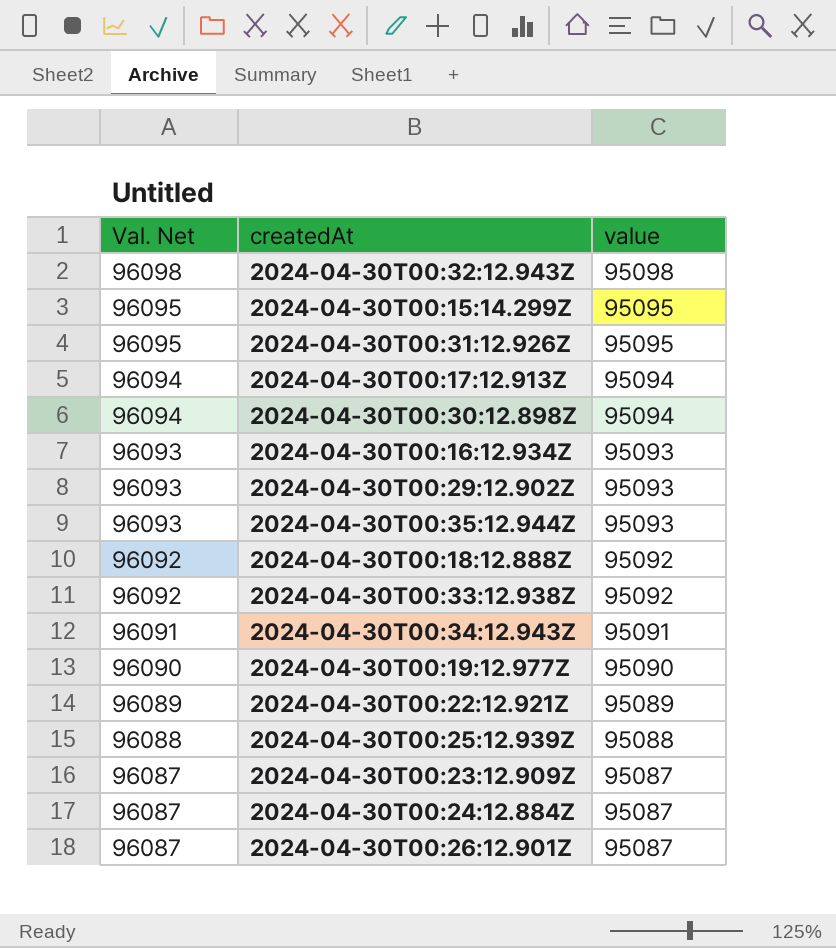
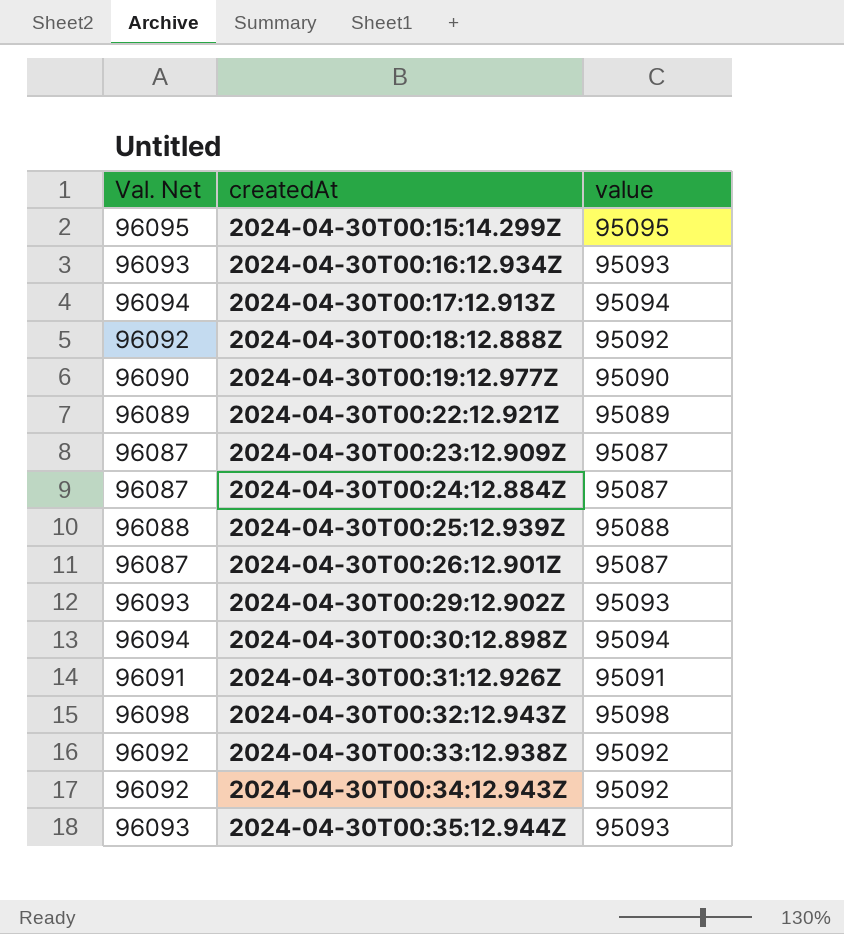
row order: Val. Net descending -> createdAt ascending
2024-04-30T00:31:12.926Z | Val. Net: 96095 -> 96091
2024-04-30T00:31:12.926Z | value: 95095 -> 95091
2024-04-30T00:34:12.943Z | Val. Net: 96091 -> 96092
2024-04-30T00:34:12.943Z | value: 95091 -> 95092

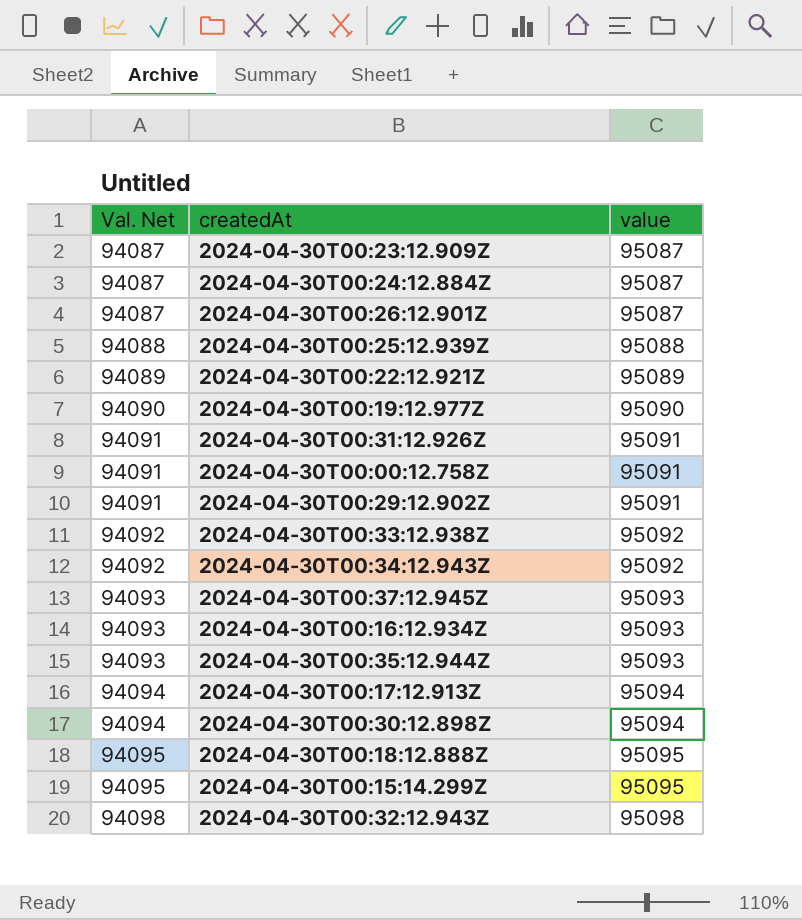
row order: createdAt ascending -> Val. Net ascending
column Val. Net | formula: [value] + 1000 -> [value] - 1000
row 2024-04-30T00:00:12.758Z: none -> 94091 | 95091
2024-04-30T00:29:12.902Z | value: 95093 -> 95091
row 2024-04-30T00:37:12.945Z: none -> 94093 | 95093
2024-04-30T00:18:12.888Z | value: 95092 -> 95095

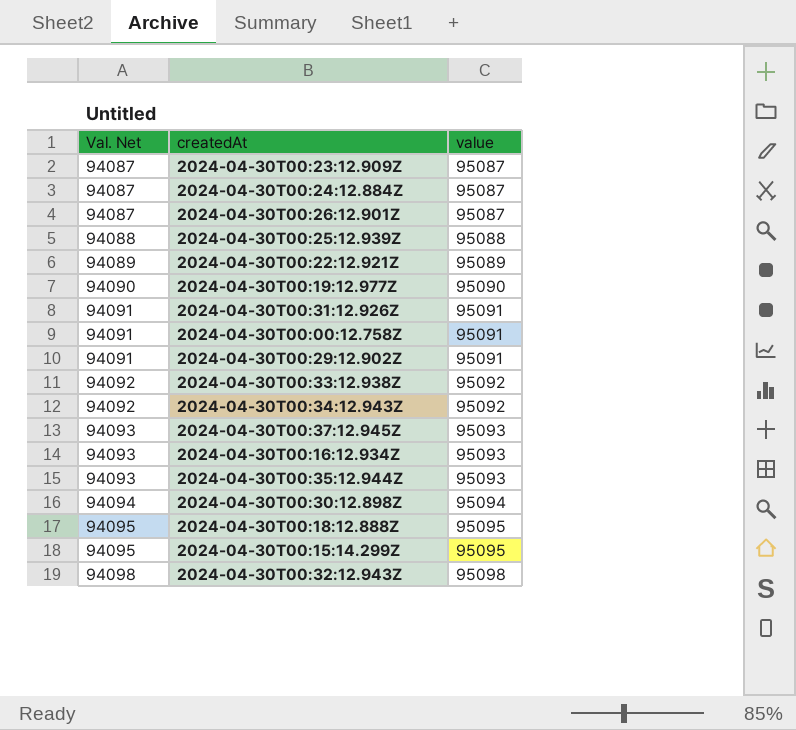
row 2024-04-30T00:17:12.913Z: 94094 | 95094 -> none

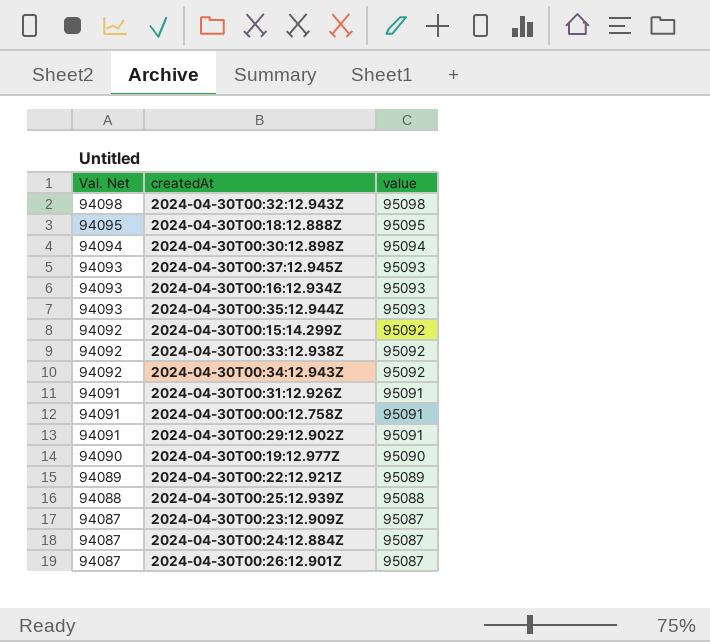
row order: Val. Net ascending -> Val. Net descending
2024-04-30T00:15:14.299Z | Val. Net: 94095 -> 94092
2024-04-30T00:15:14.299Z | value: 95095 -> 95092

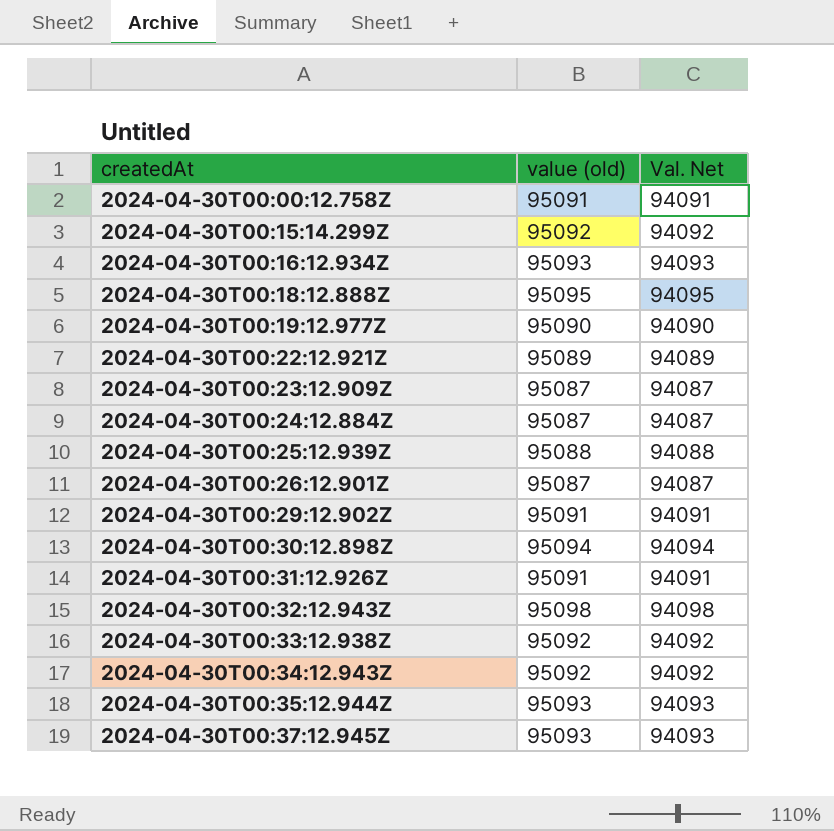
row order: Val. Net descending -> createdAt ascending
column name: value -> value (old)
column Val. Net | position: 1 -> 3

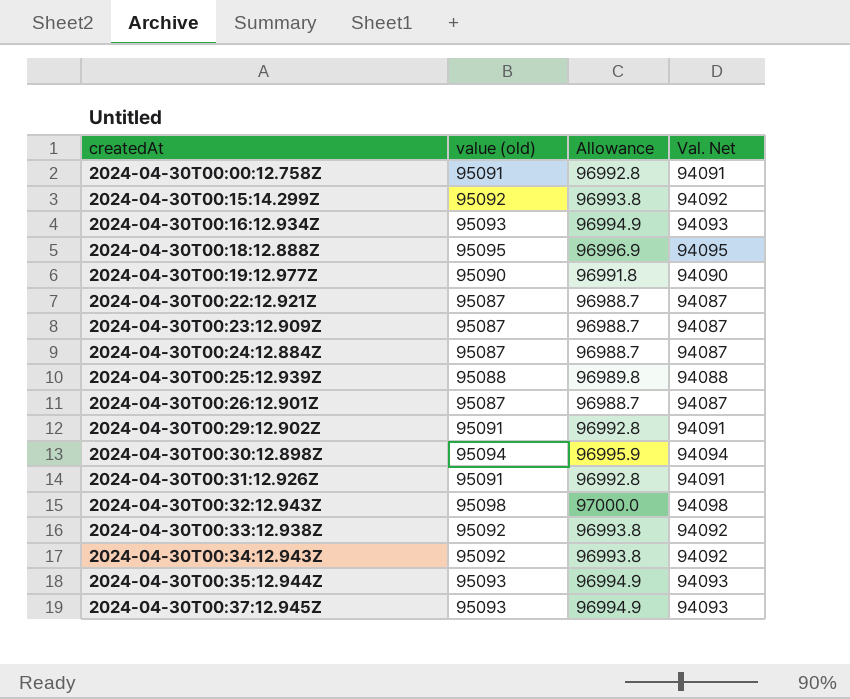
column Allowance | formula: none -> [value (old)] * 1.02
2024-04-30T00:22:12.921Z | value (old): 95089 -> 95087
2024-04-30T00:22:12.921Z | Val. Net: 94089 -> 94087

